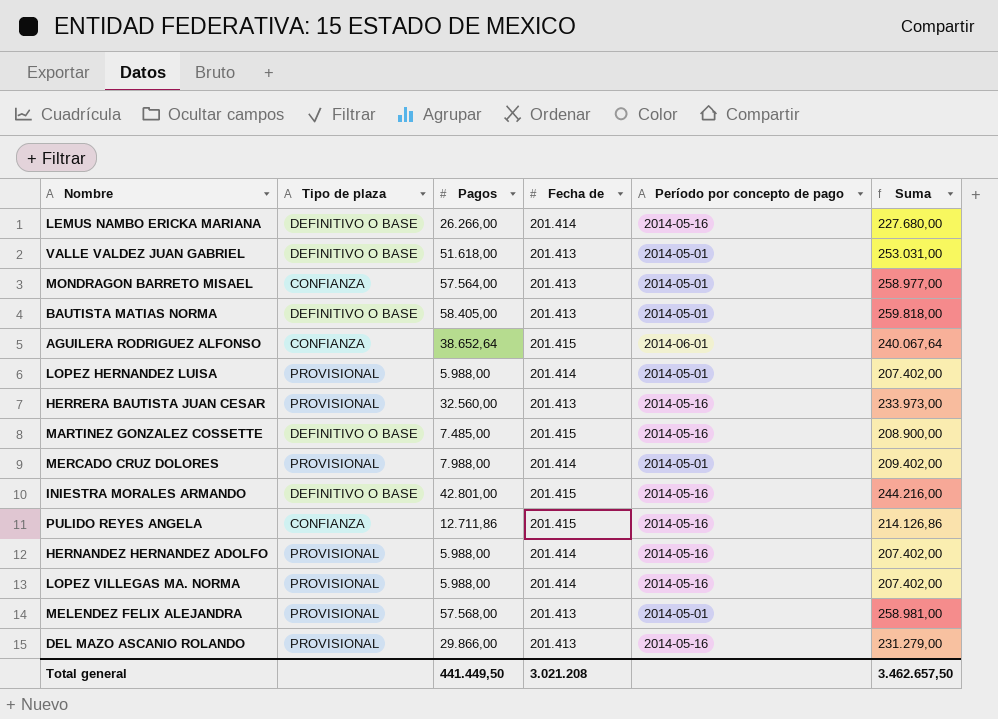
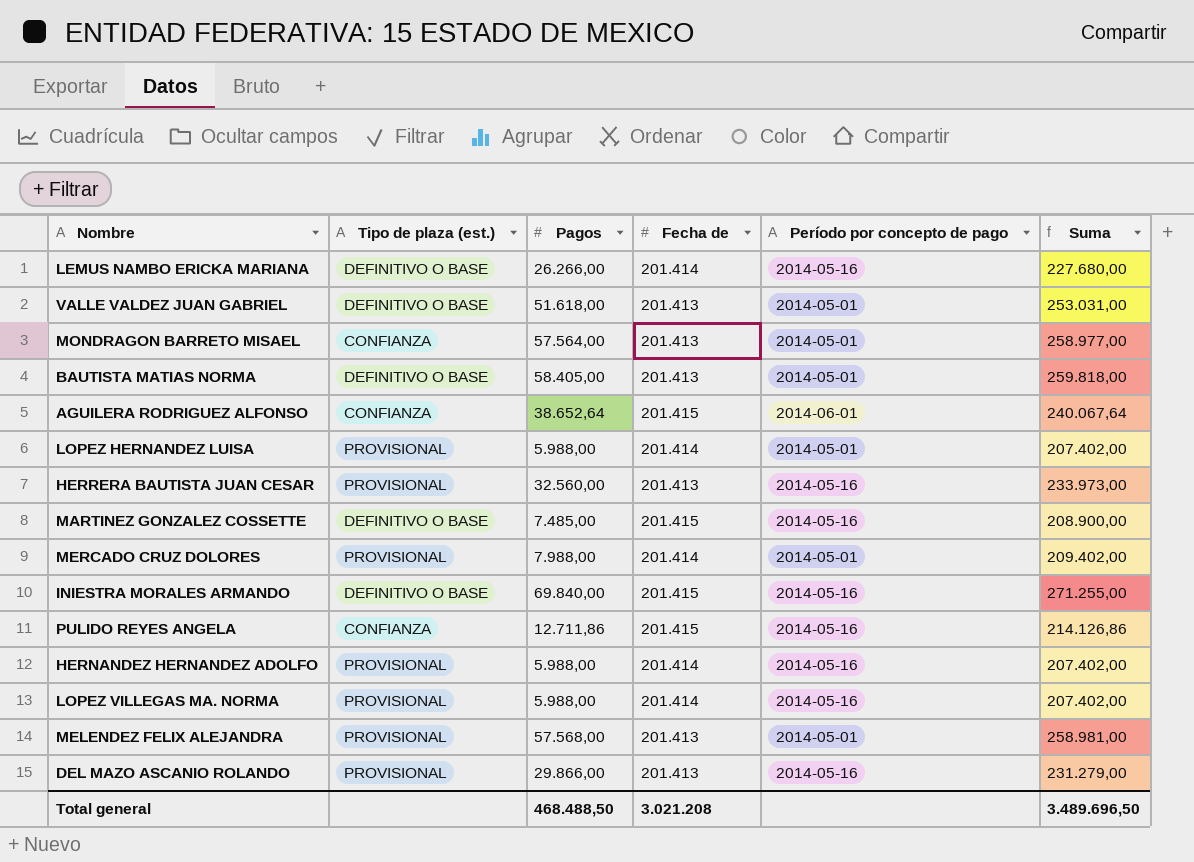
column name: Tipo de plaza -> Tipo de plaza (est.)
INIESTRA MORALES ARMANDO | Pagos: 42.801,00 -> 69.840,00
INIESTRA MORALES ARMANDO | Suma: 244.216,00 -> 271.255,00
Total general | Pagos: 441.449,50 -> 468.488,50
Total general | Suma: 3.462.657,50 -> 3.489.696,50

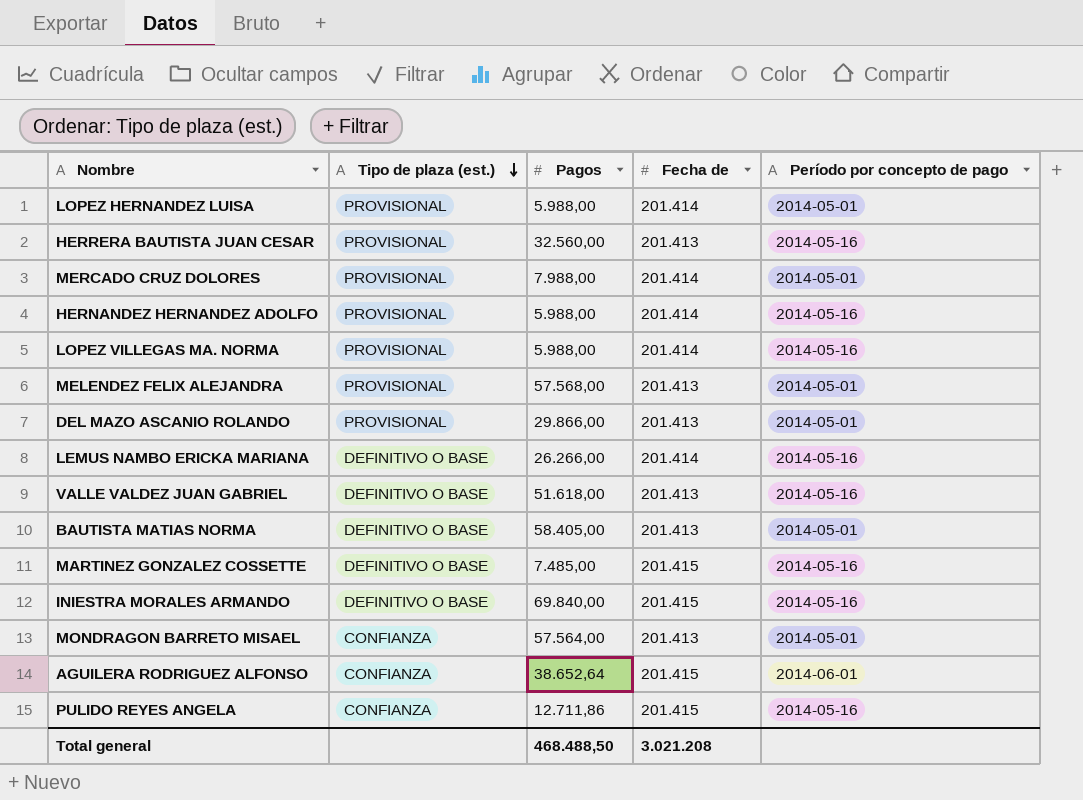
row order: none -> Tipo de plaza (est.) descending
column Suma | formula: [Pagos] + [Fecha de] -> none
DEL MAZO ASCANIO ROLANDO | Período por concepto de pago: 2014-05-16 -> 2014-05-01
VALLE VALDEZ JUAN GABRIEL | Período por concepto de pago: 2014-05-01 -> 2014-05-16

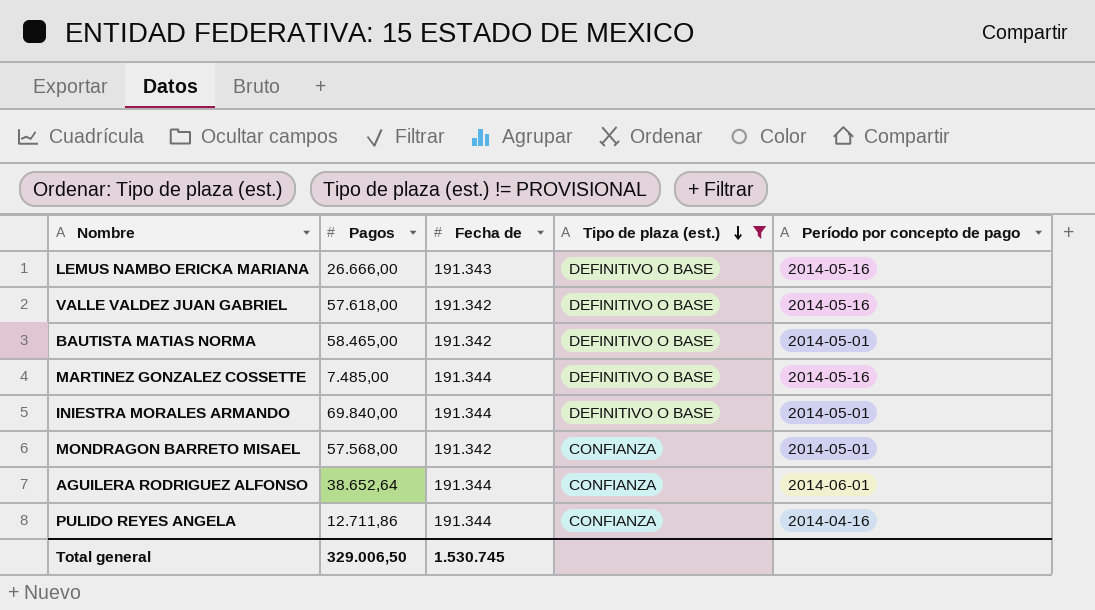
filter: none -> Tipo de plaza (est.) != PROVISIONAL
column Tipo de plaza (est.) | position: 2 -> 4
LEMUS NAMBO ERICKA MARIANA | Pagos: 26.266,00 -> 26.666,00
LEMUS NAMBO ERICKA MARIANA | Fecha de: 201.414 -> 191.343
VALLE VALDEZ JUAN GABRIEL | Pagos: 51.618,00 -> 57.618,00
VALLE VALDEZ JUAN GABRIEL | Fecha de: 201.413 -> 191.342
BAUTISTA MATIAS NORMA | Pagos: 58.405,00 -> 58.465,00
BAUTISTA MATIAS NORMA | Fecha de: 201.413 -> 191.342
MARTINEZ GONZALEZ COSSETTE | Fecha de: 201.415 -> 191.344
INIESTRA MORALES ARMANDO | Fecha de: 201.415 -> 191.344
INIESTRA MORALES ARMANDO | Período por concepto de pago: 2014-05-16 -> 2014-05-01
MONDRAGON BARRETO MISAEL | Pagos: 57.564,00 -> 57.568,00
MONDRAGON BARRETO MISAEL | Fecha de: 201.413 -> 191.342
AGUILERA RODRIGUEZ ALFONSO | Fecha de: 201.415 -> 191.344
PULIDO REYES ANGELA | Fecha de: 201.415 -> 191.344
PULIDO REYES ANGELA | Período por concepto de pago: 2014-05-16 -> 2014-04-16
Total general | Pagos: 468.488,50 -> 329.006,50
Total general | Fecha de: 3.021.208 -> 1.530.745

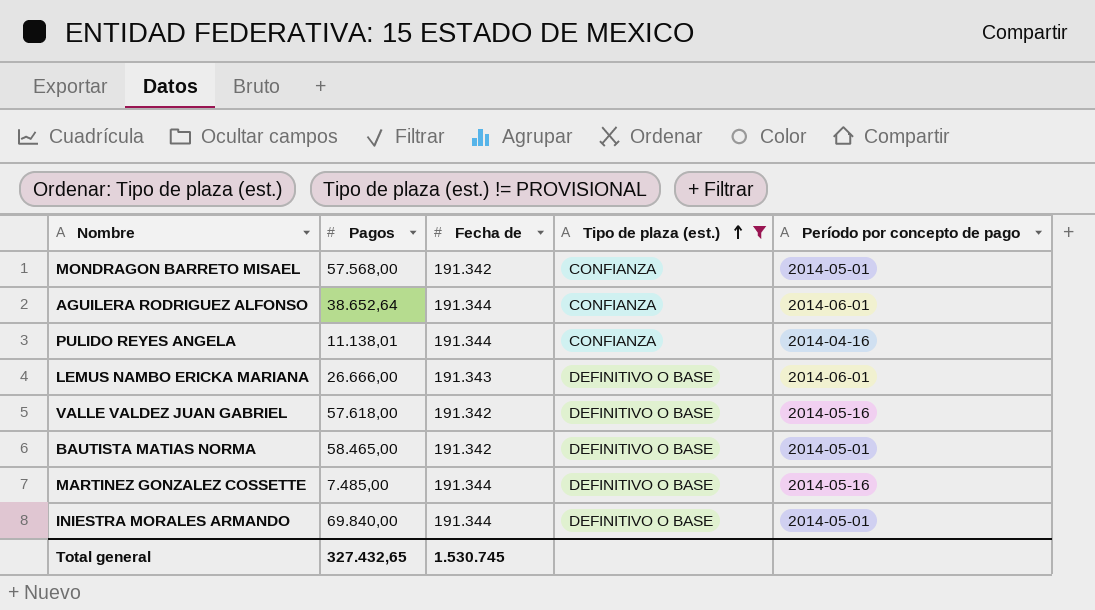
row order: Tipo de plaza (est.) descending -> Tipo de plaza (est.) ascending
PULIDO REYES ANGELA | Pagos: 12.711,86 -> 11.138,01
LEMUS NAMBO ERICKA MARIANA | Período por concepto de pago: 2014-05-16 -> 2014-06-01
Total general | Pagos: 329.006,50 -> 327.432,65

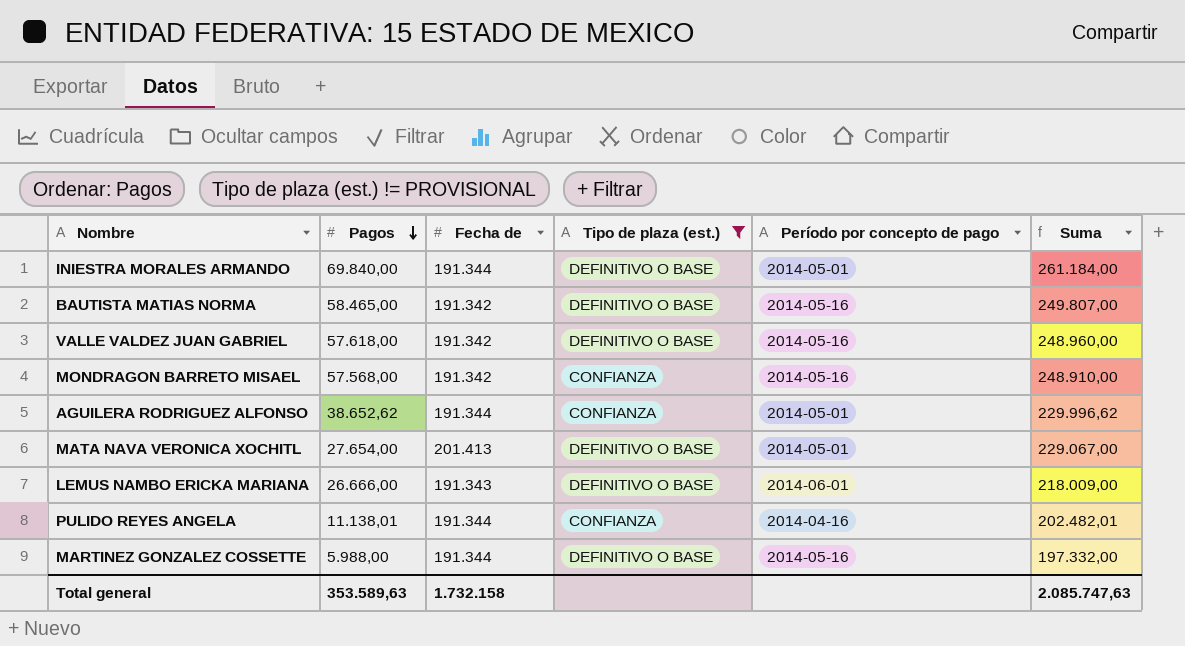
row order: Tipo de plaza (est.) ascending -> Pagos descending
column Suma | formula: none -> [Pagos] + [Fecha de]
BAUTISTA MATIAS NORMA | Período por concepto de pago: 2014-05-01 -> 2014-05-16
MONDRAGON BARRETO MISAEL | Período por concepto de pago: 2014-05-01 -> 2014-05-16
AGUILERA RODRIGUEZ ALFONSO | Pagos: 38.652,64 -> 38.652,62
AGUILERA RODRIGUEZ ALFONSO | Período por concepto de pago: 2014-06-01 -> 2014-05-01
row MATA NAVA VERONICA XOCHITL: none -> 27.654,00 | 201.413 | DEFINITIVO O BASE | 2014-05-01 | 229.067,00
MARTINEZ GONZALEZ COSSETTE | Pagos: 7.485,00 -> 5.988,00
Total general | Pagos: 327.432,65 -> 353.589,63
Total general | Fecha de: 1.530.745 -> 1.732.158

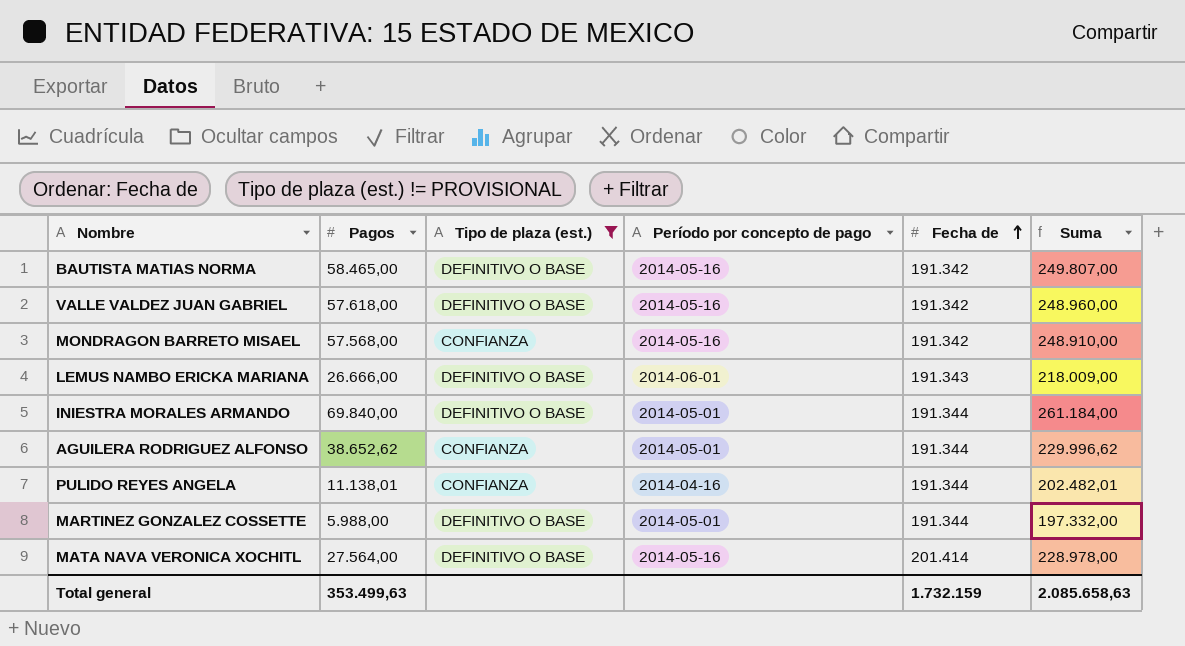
row order: Pagos descending -> Fecha de ascending
column Fecha de | position: 3 -> 5
MARTINEZ GONZALEZ COSSETTE | Período por concepto de pago: 2014-05-16 -> 2014-05-01
MATA NAVA VERONICA XOCHITL | Pagos: 27.654,00 -> 27.564,00
MATA NAVA VERONICA XOCHITL | Período por concepto de pago: 2014-05-01 -> 2014-05-16
MATA NAVA VERONICA XOCHITL | Fecha de: 201.413 -> 201.414
MATA NAVA VERONICA XOCHITL | Suma: 229.067,00 -> 228.978,00
Total general | Pagos: 353.589,63 -> 353.499,63
Total general | Fecha de: 1.732.158 -> 1.732.159
Total general | Suma: 2.085.747,63 -> 2.085.658,63

